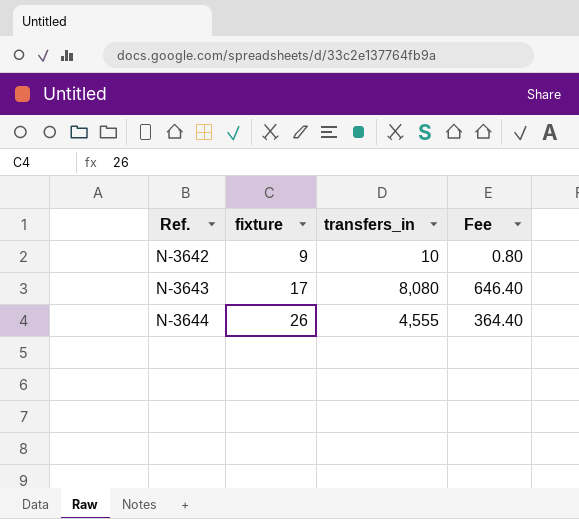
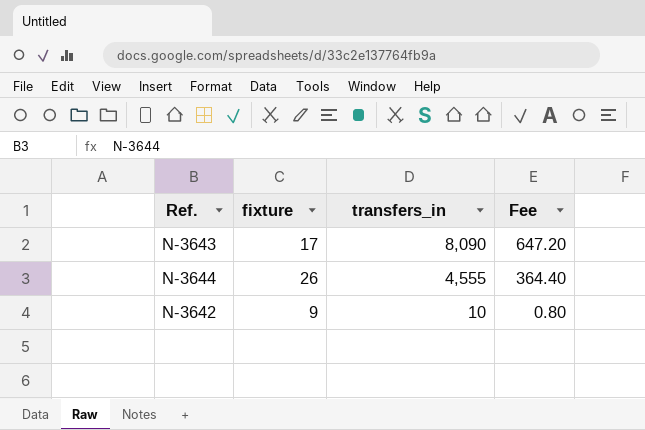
row order: Ref. ascending -> transfers_in descending
N-3643 | transfers_in: 8,080 -> 8,090
N-3643 | Fee: 646.40 -> 647.20

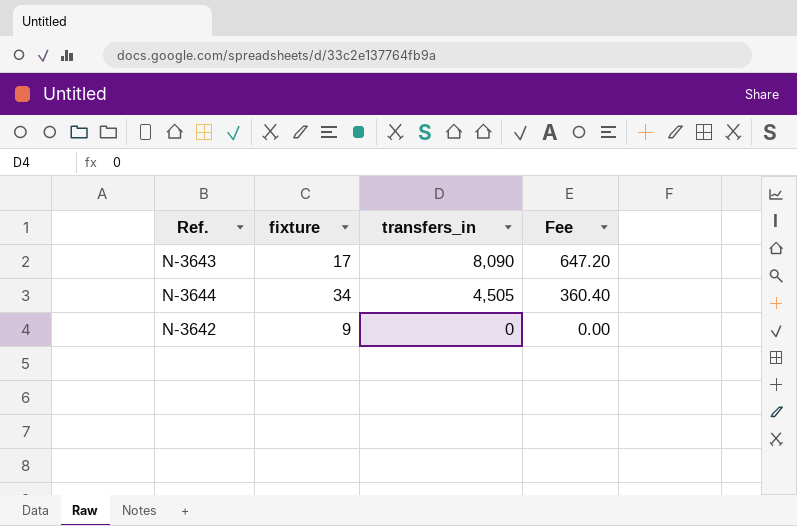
N-3644 | fixture: 26 -> 34
N-3644 | transfers_in: 4,555 -> 4,505
N-3644 | Fee: 364.40 -> 360.40
N-3642 | transfers_in: 10 -> 0
N-3642 | Fee: 0.80 -> 0.00

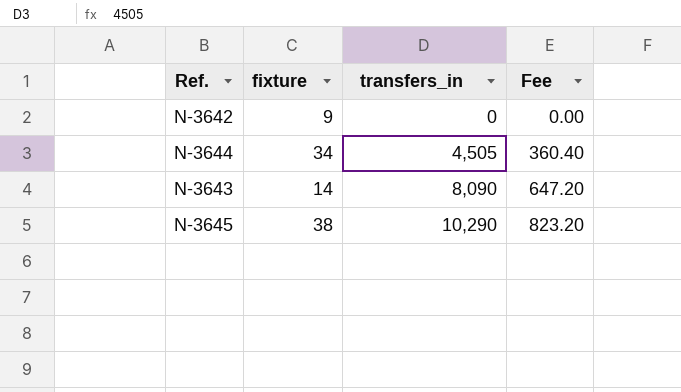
row order: transfers_in descending -> transfers_in ascending
N-3643 | fixture: 17 -> 14
row N-3645: none -> 38 | 10,290 | 823.20

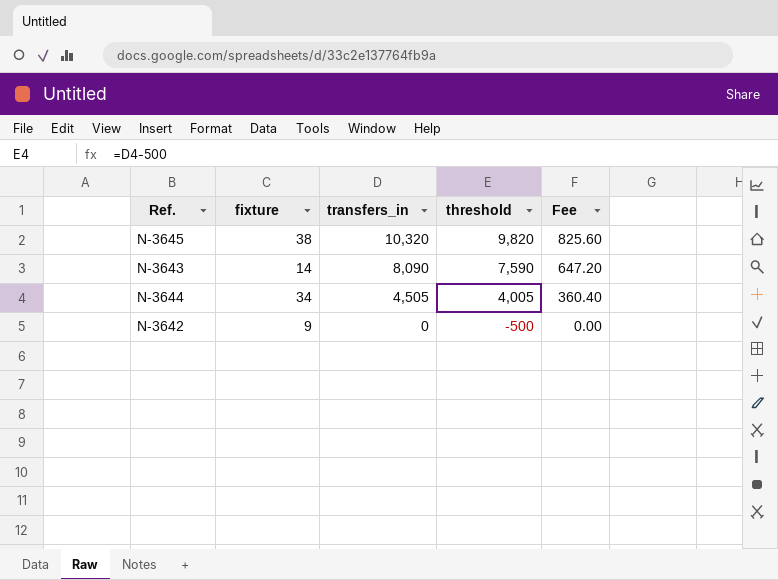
row order: transfers_in ascending -> transfers_in descending
column threshold | formula: none -> [transfers_in] - 500
N-3645 | transfers_in: 10,290 -> 10,320
N-3645 | Fee: 823.20 -> 825.60

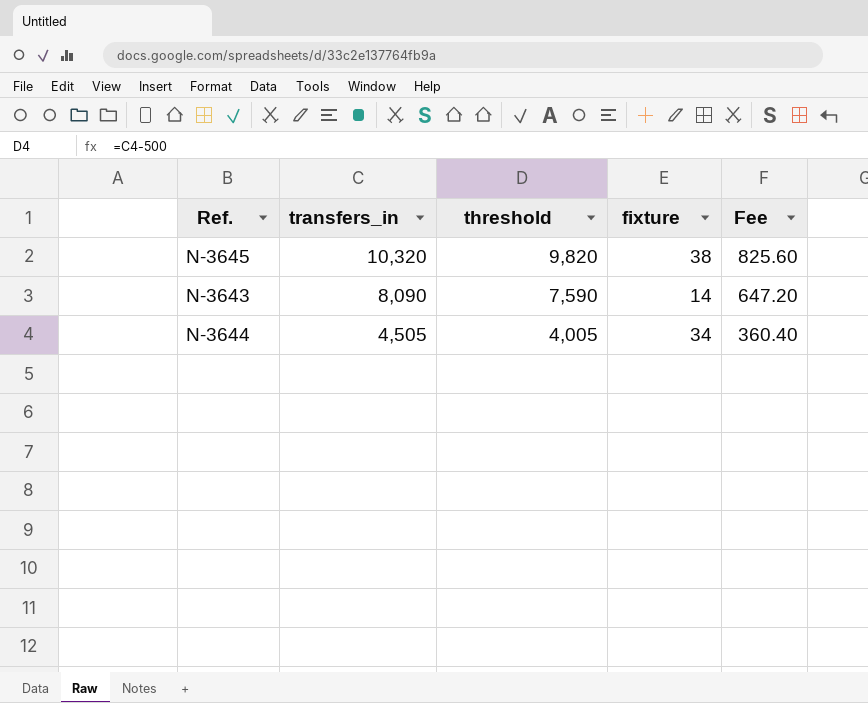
column fixture | position: 2 -> 4
row N-3642: 9 | 0 | -500 | 0.00 -> none

